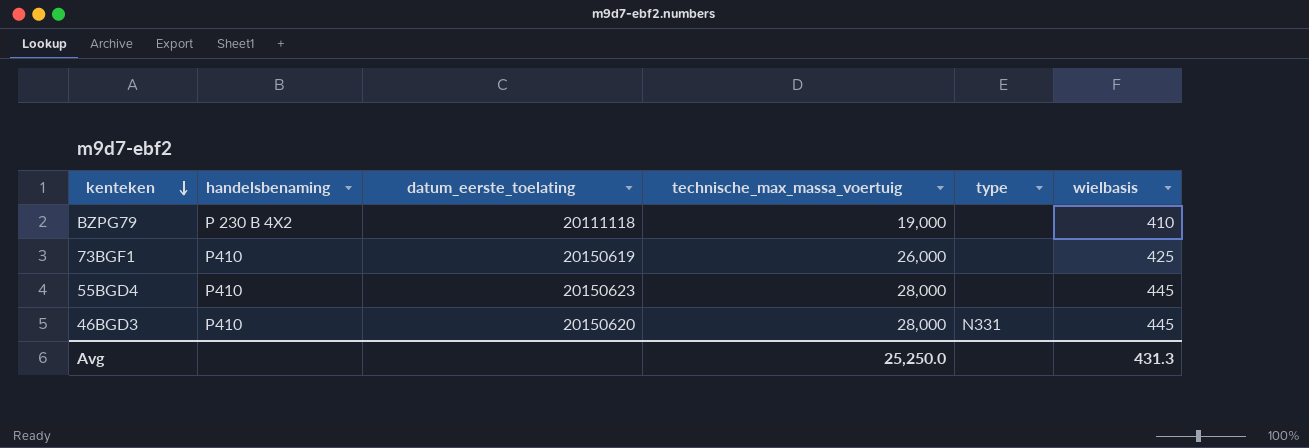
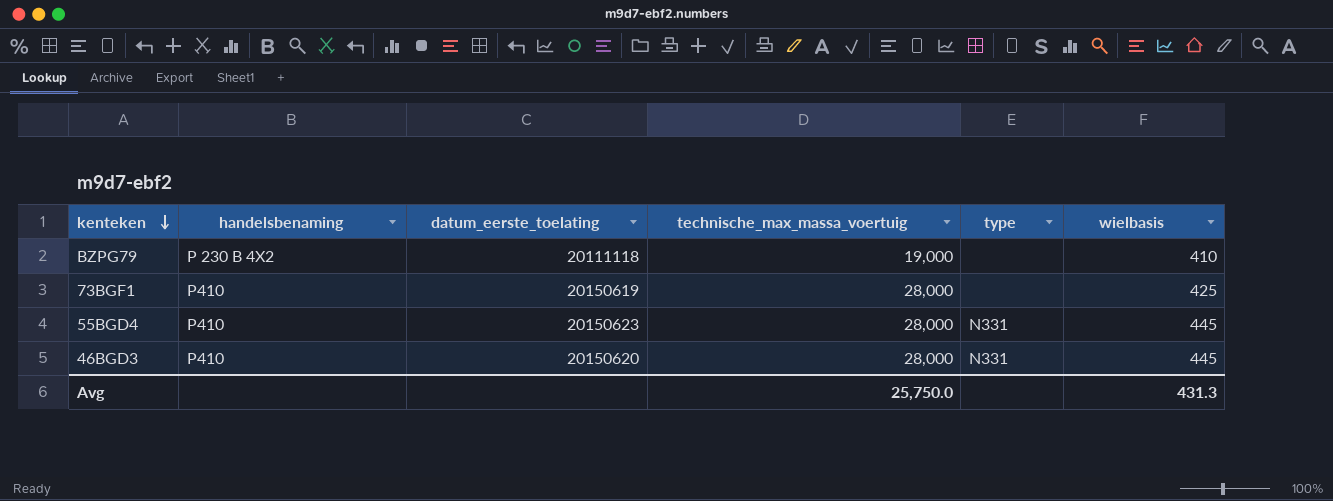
73BGF1 | technische_max_massa_voertuig: 26,000 -> 28,000
55BGD4 | type: none -> N331
Avg | technische_max_massa_voertuig: 25,250.0 -> 25,750.0

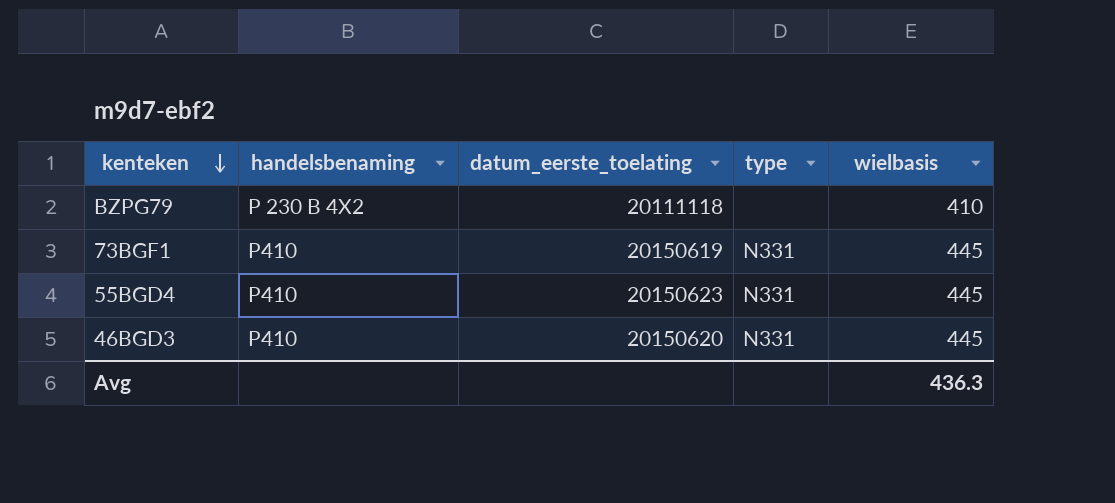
column technische_max_massa_voertuig | position: 4 -> none
73BGF1 | type: none -> N331
73BGF1 | wielbasis: 425 -> 445
Avg | wielbasis: 431.3 -> 436.3

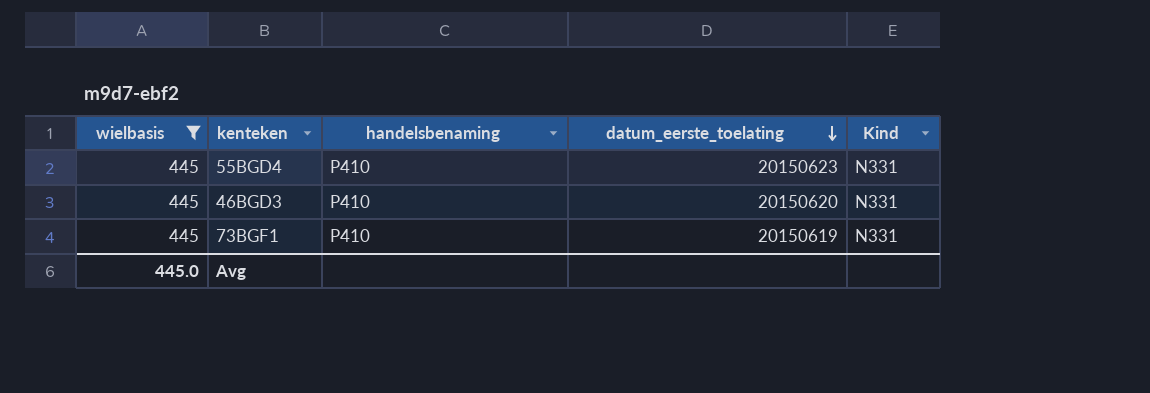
filter: none -> wielbasis = 445
row order: kenteken descending -> datum_eerste_toelating descending
column wielbasis | position: 5 -> 1
column name: type -> Kind
Avg | wielbasis: 436.3 -> 445.0

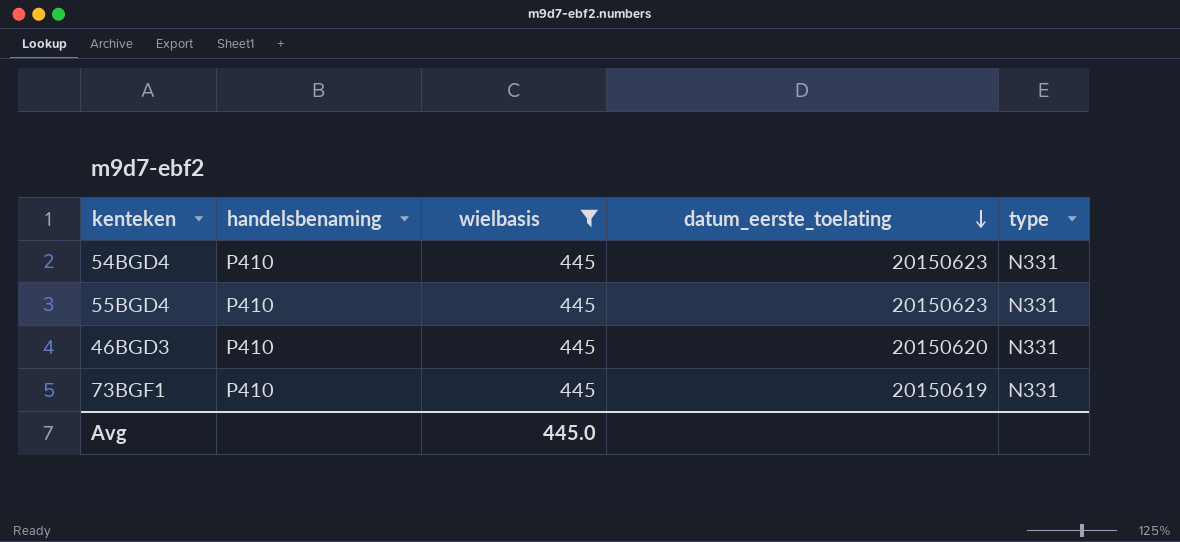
column wielbasis | position: 1 -> 3
column name: Kind -> type
row 54BGD4: none -> P410 | 445 | 20150623 | N331

